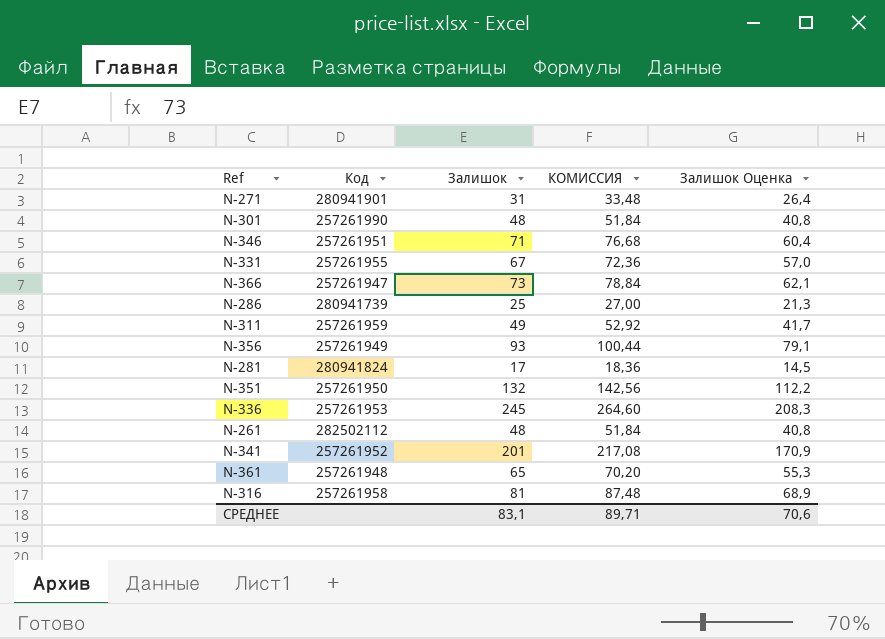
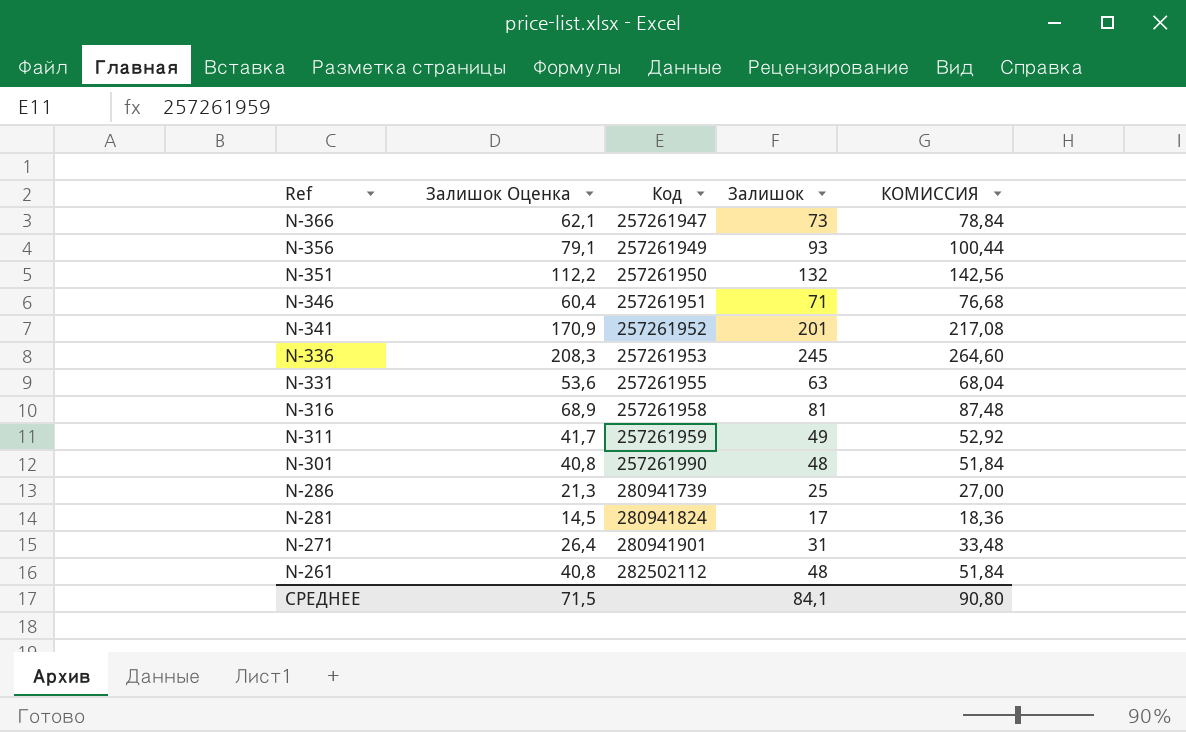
row order: none -> Ref descending
column Залишок Оценка | position: 5 -> 2
row N-361: 257261948 | 65 | 70,20 | 55,3 -> none
N-331 | Залишок Оценка: 57,0 -> 53,6
N-331 | Залишок: 67 -> 63
N-331 | КОМИССИЯ: 72,36 -> 68,04
СРЕДНЕЕ | Залишок Оценка: 70,6 -> 71,5
СРЕДНЕЕ | Залишок: 83,1 -> 84,1
СРЕДНЕЕ | КОМИССИЯ: 89,71 -> 90,80

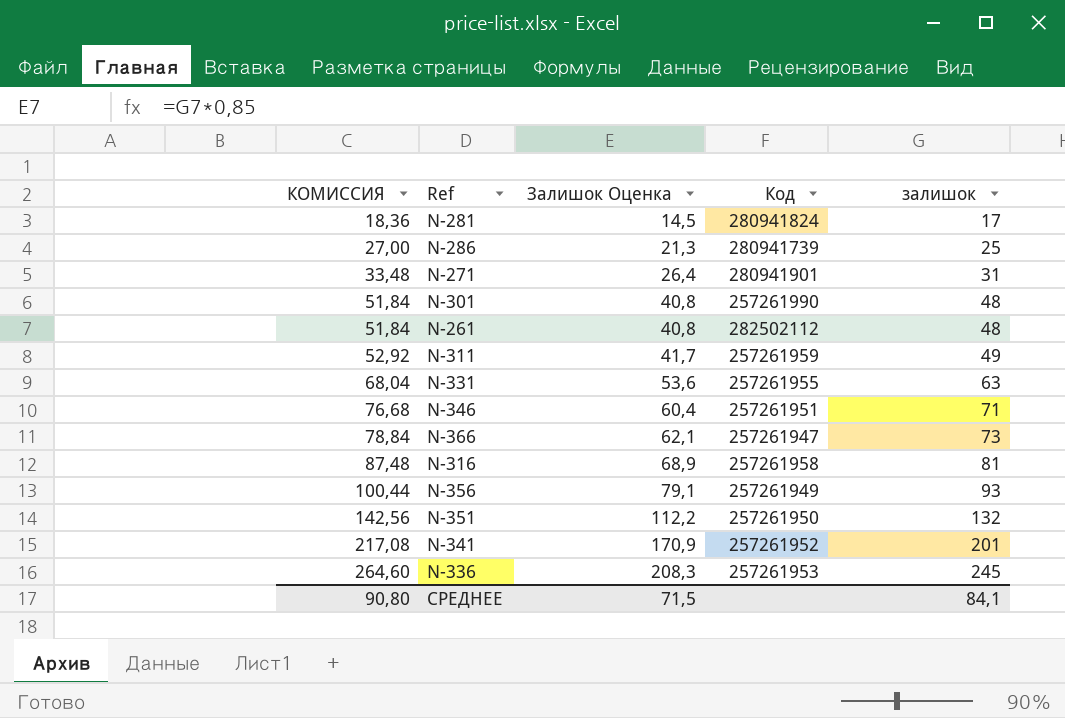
row order: Ref descending -> КОМИССИЯ ascending
column КОМИССИЯ | position: 5 -> 1
column name: Залишок -> залишок

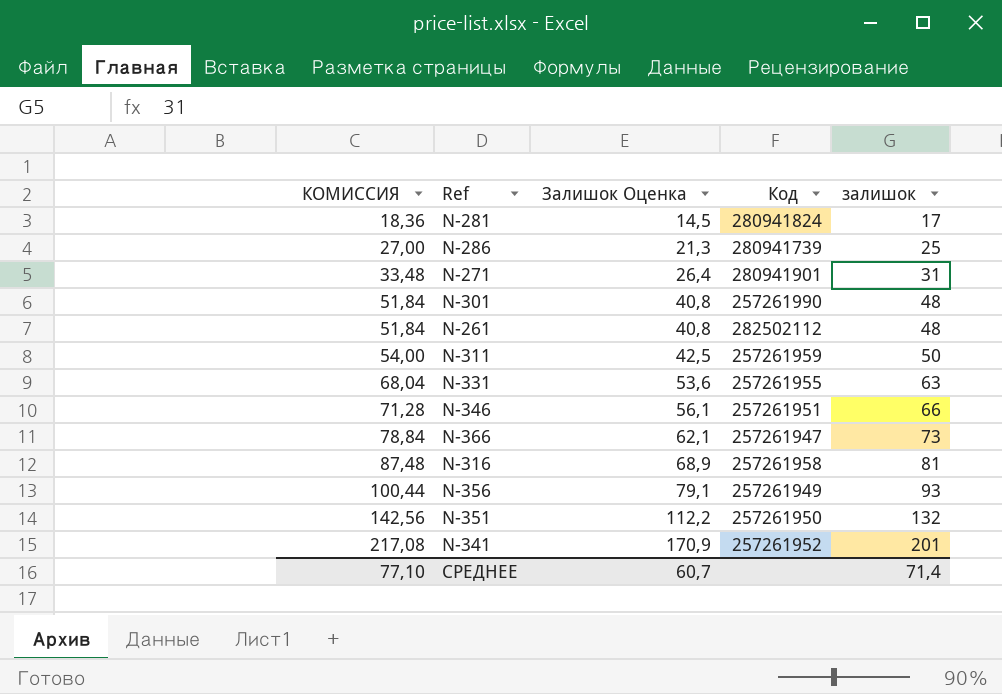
row N-336: 264,60 | 208,3 | 257261953 | 245 -> none
N-311 | КОМИССИЯ: 52,92 -> 54,00
N-311 | Залишок Оценка: 41,7 -> 42,5
N-311 | залишок: 49 -> 50
N-346 | КОМИССИЯ: 76,68 -> 71,28
N-346 | Залишок Оценка: 60,4 -> 56,1
N-346 | залишок: 71 -> 66
СРЕДНЕЕ | КОМИССИЯ: 90,80 -> 77,10
СРЕДНЕЕ | Залишок Оценка: 71,5 -> 60,7
СРЕДНЕЕ | залишок: 84,1 -> 71,4

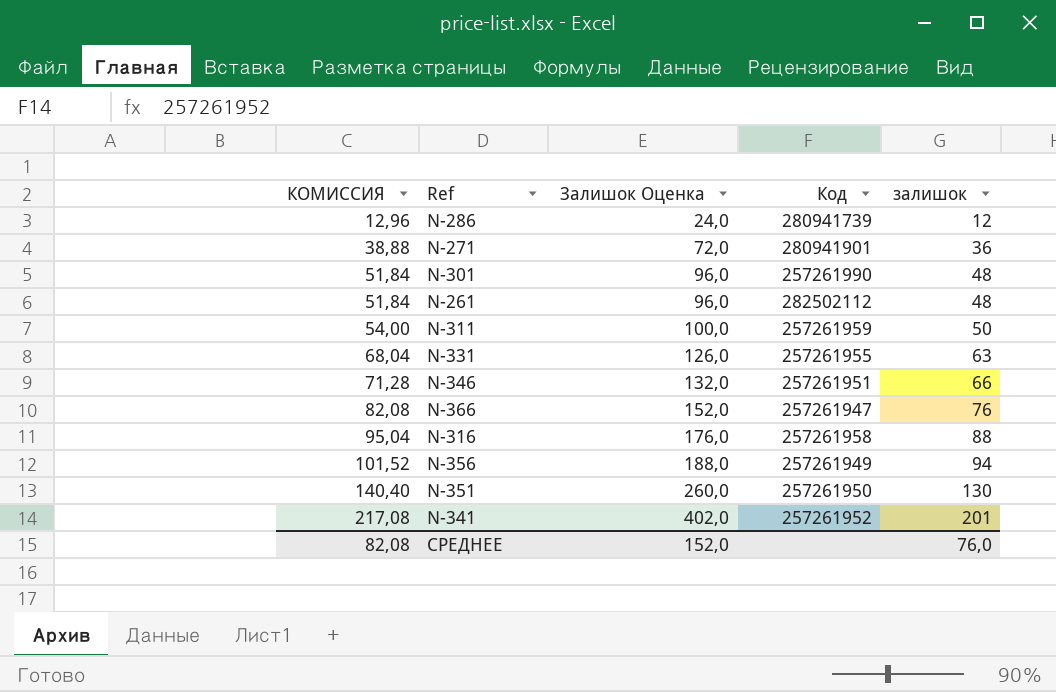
column Залишок Оценка | formula: [залишок] * 0,85 -> [залишок] * 2
row N-281: 18,36 | 14,5 | 280941824 | 17 -> none
N-286 | КОМИССИЯ: 27,00 -> 12,96
N-286 | залишок: 25 -> 12
N-271 | КОМИССИЯ: 33,48 -> 38,88
N-271 | залишок: 31 -> 36
N-366 | КОМИССИЯ: 78,84 -> 82,08
N-366 | залишок: 73 -> 76
N-316 | КОМИССИЯ: 87,48 -> 95,04
N-316 | залишок: 81 -> 88
N-356 | КОМИССИЯ: 100,44 -> 101,52
N-356 | залишок: 93 -> 94
N-351 | КОМИССИЯ: 142,56 -> 140,40
N-351 | залишок: 132 -> 130
СРЕДНЕЕ | КОМИССИЯ: 77,10 -> 82,08
СРЕДНЕЕ | Залишок Оценка: 60,7 -> 152,0
СРЕДНЕЕ | залишок: 71,4 -> 76,0

